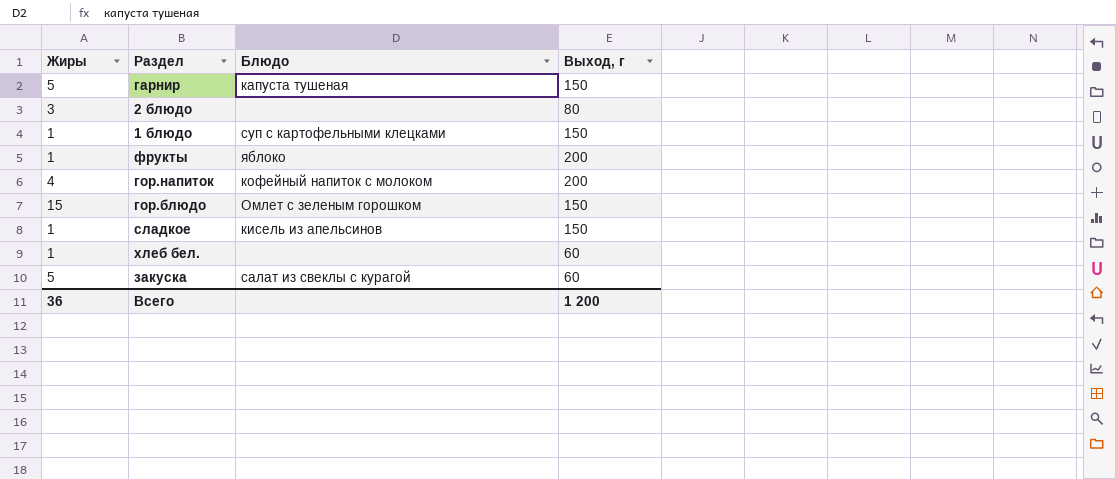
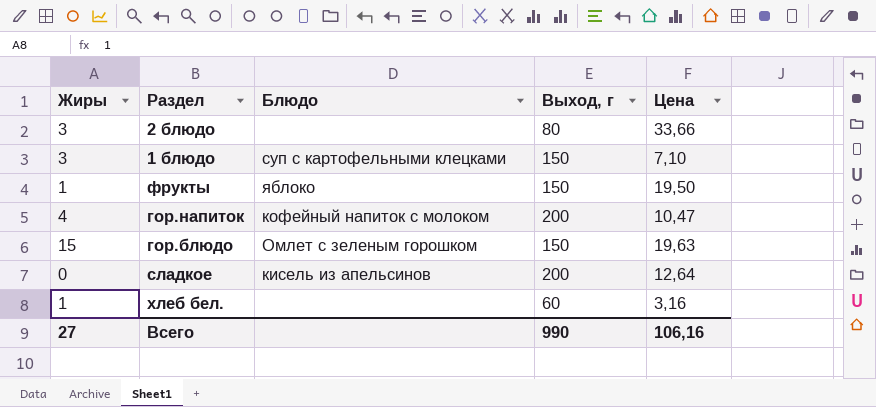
column Цена | position: none -> 5
row гарнир: 5 | капуста тушеная | 150 -> none
row закуска: 5 | салат из свеклы с курагой | 60 -> none
1 блюдо | Жиры: 1 -> 3
фрукты | Выход, г: 200 -> 150
сладкое | Жиры: 1 -> 0
сладкое | Выход, г: 150 -> 200
Всего | Жиры: 36 -> 27
Всего | Выход, г: 1 200 -> 990

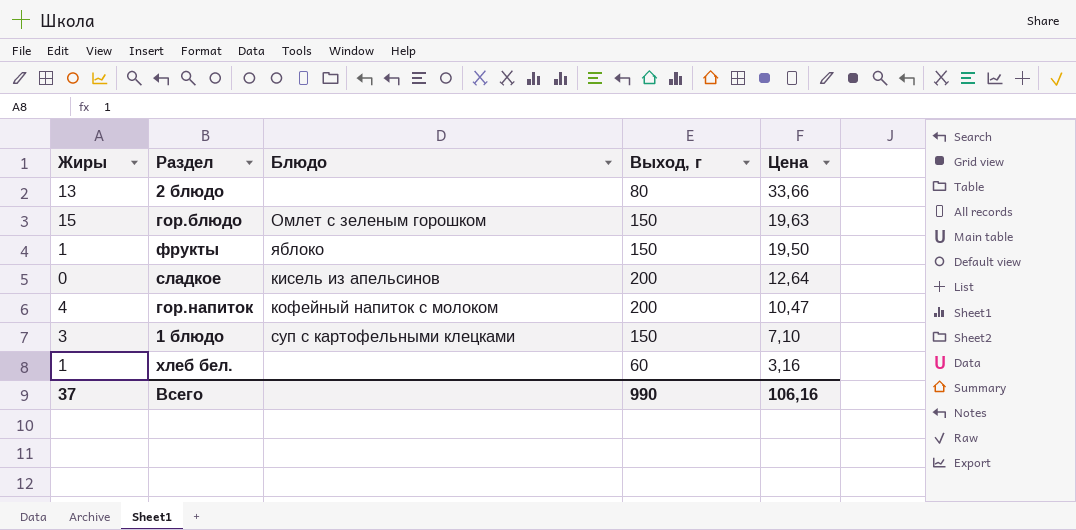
row order: none -> Цена descending
2 блюдо | Жиры: 3 -> 13
Всего | Жиры: 27 -> 37

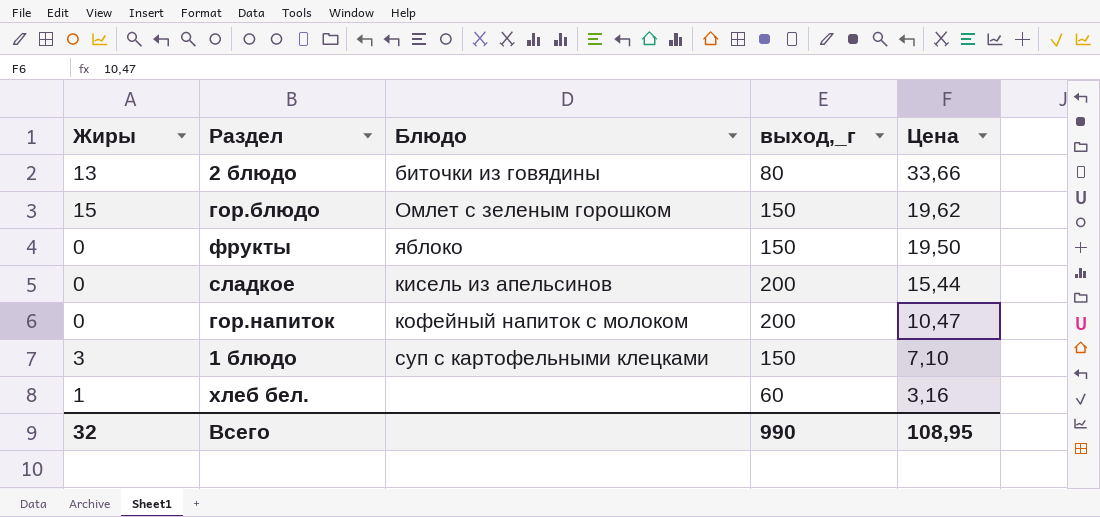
column name: Выход, г -> выход,_г
2 блюдо | Блюдо: none -> биточки из говядины
гор.блюдо | Цена: 19,63 -> 19,62
фрукты | Жиры: 1 -> 0
сладкое | Цена: 12,64 -> 15,44
гор.напиток | Жиры: 4 -> 0
Всего | Жиры: 37 -> 32
Всего | Цена: 106,16 -> 108,95

